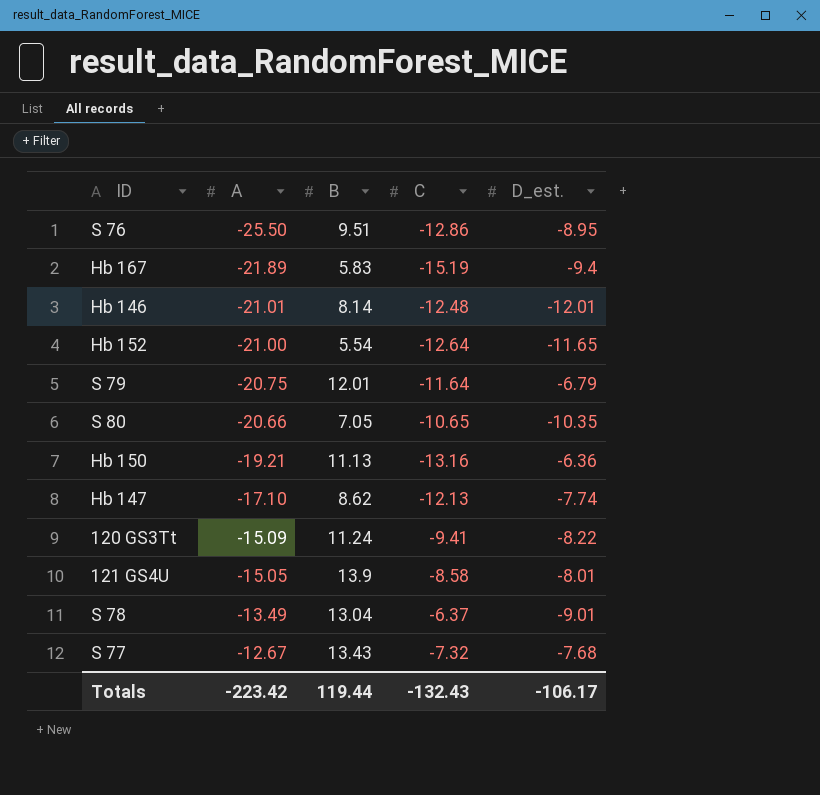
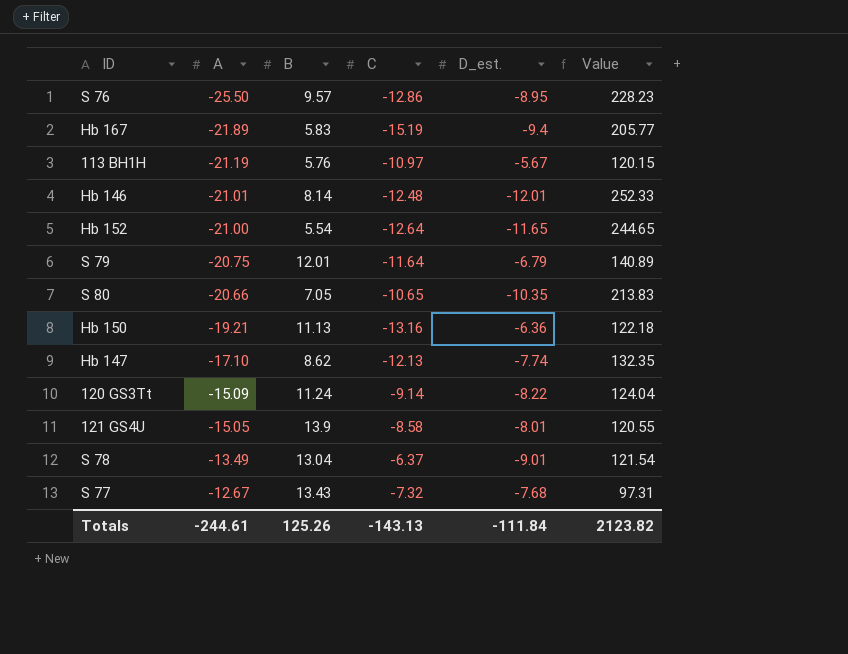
column Value | formula: none -> [A] * [D_est.]
S 76 | B: 9.51 -> 9.57
row 113 BH1H: none -> -21.19 | 5.76 | -10.97 | -5.67 | 120.15
120 GS3Tt | C: -9.41 -> -9.14
Totals | A: -223.42 -> -244.61
Totals | B: 119.44 -> 125.26
Totals | C: -132.43 -> -143.13
Totals | D_est.: -106.17 -> -111.84

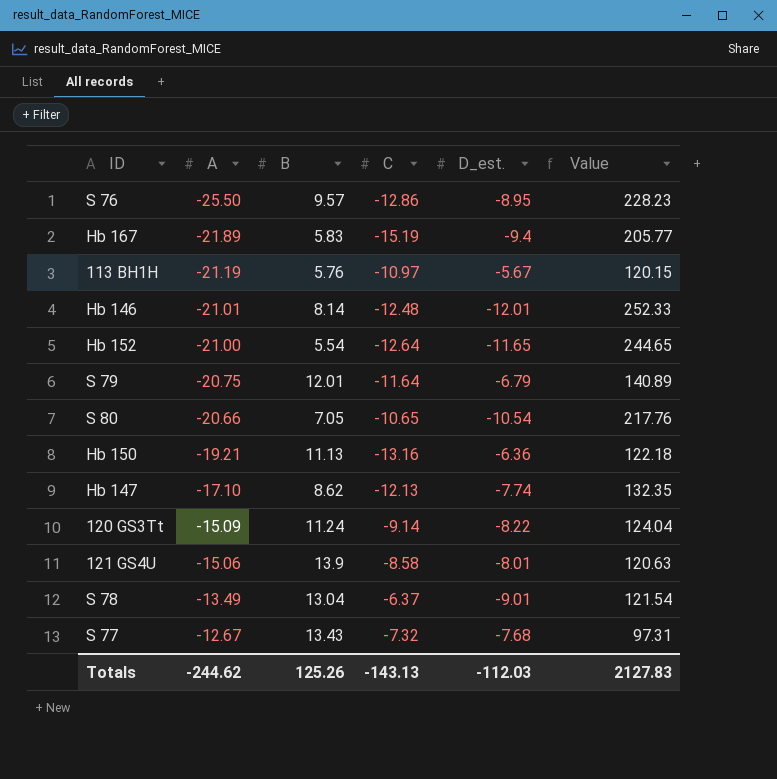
S 80 | D_est.: -10.35 -> -10.54
S 80 | Value: 213.83 -> 217.76
121 GS4U | A: -15.05 -> -15.06
121 GS4U | Value: 120.55 -> 120.63
Totals | A: -244.61 -> -244.62
Totals | D_est.: -111.84 -> -112.03
Totals | Value: 2123.82 -> 2127.83

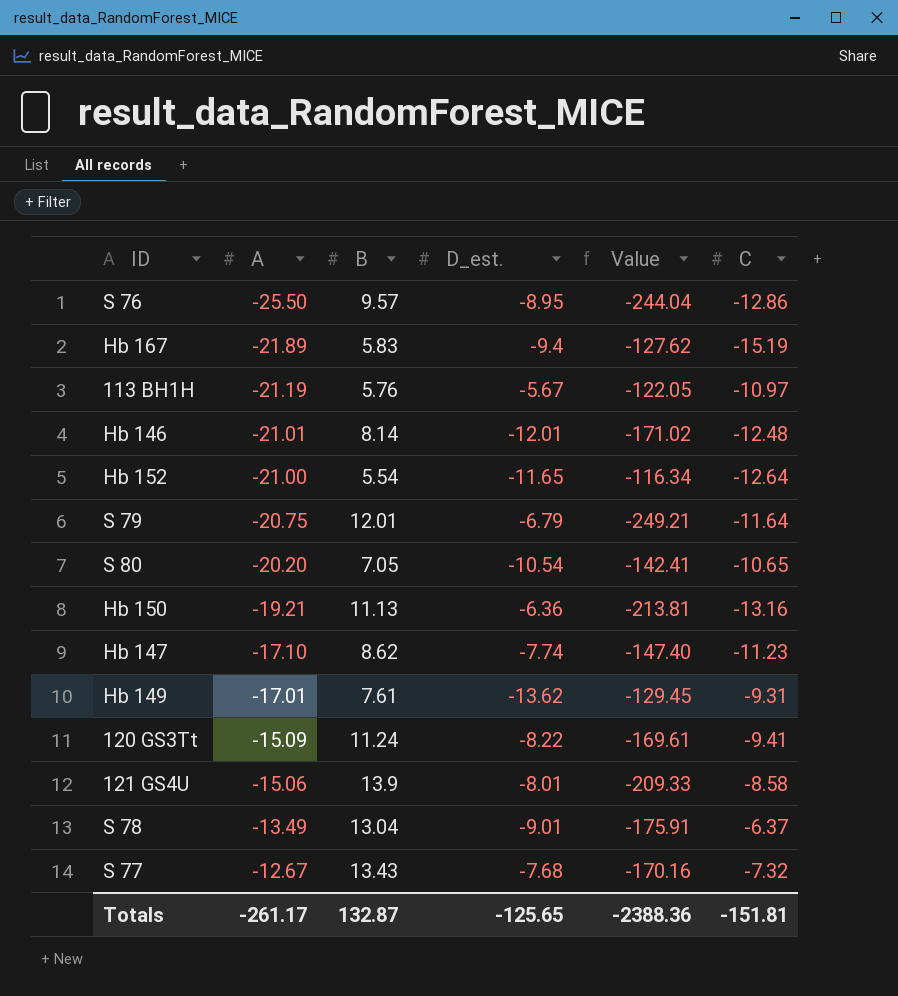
column Value | formula: [A] * [D_est.] -> [A] * [B]
column C | position: 4 -> 6
S 80 | A: -20.66 -> -20.20
Hb 147 | C: -12.13 -> -11.23
row Hb 149: none -> -17.01 | 7.61 | -13.62 | -129.45 | -9.31
120 GS3Tt | C: -9.14 -> -9.41
Totals | A: -244.62 -> -261.17
Totals | B: 125.26 -> 132.87
Totals | D_est.: -112.03 -> -125.65
Totals | Value: 2127.83 -> -2388.36
Totals | C: -143.13 -> -151.81

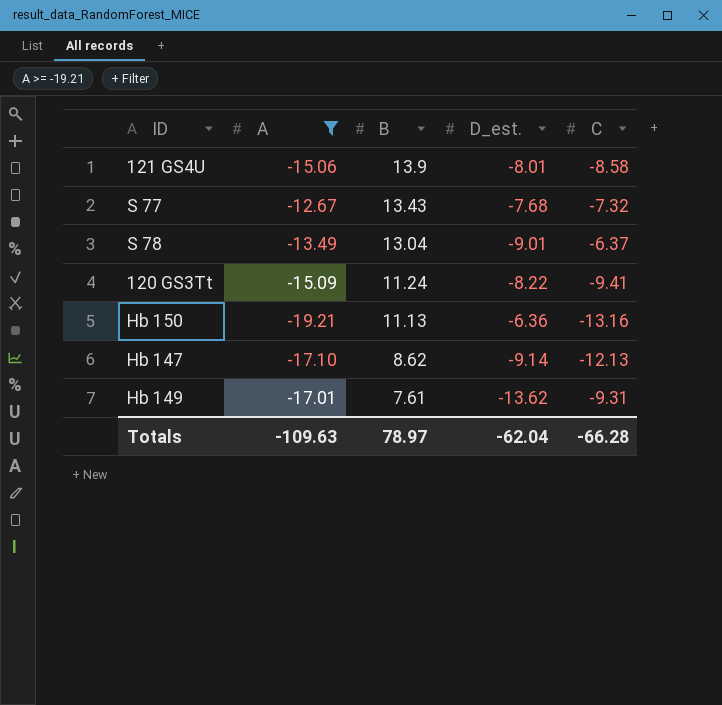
filter: none -> A >= -19.21
row order: A ascending -> B descending
column Value | formula: [A] * [B] -> none
Hb 147 | D_est.: -7.74 -> -9.14
Hb 147 | C: -11.23 -> -12.13
Totals | A: -261.17 -> -109.63
Totals | B: 132.87 -> 78.97
Totals | D_est.: -125.65 -> -62.04
Totals | C: -151.81 -> -66.28

